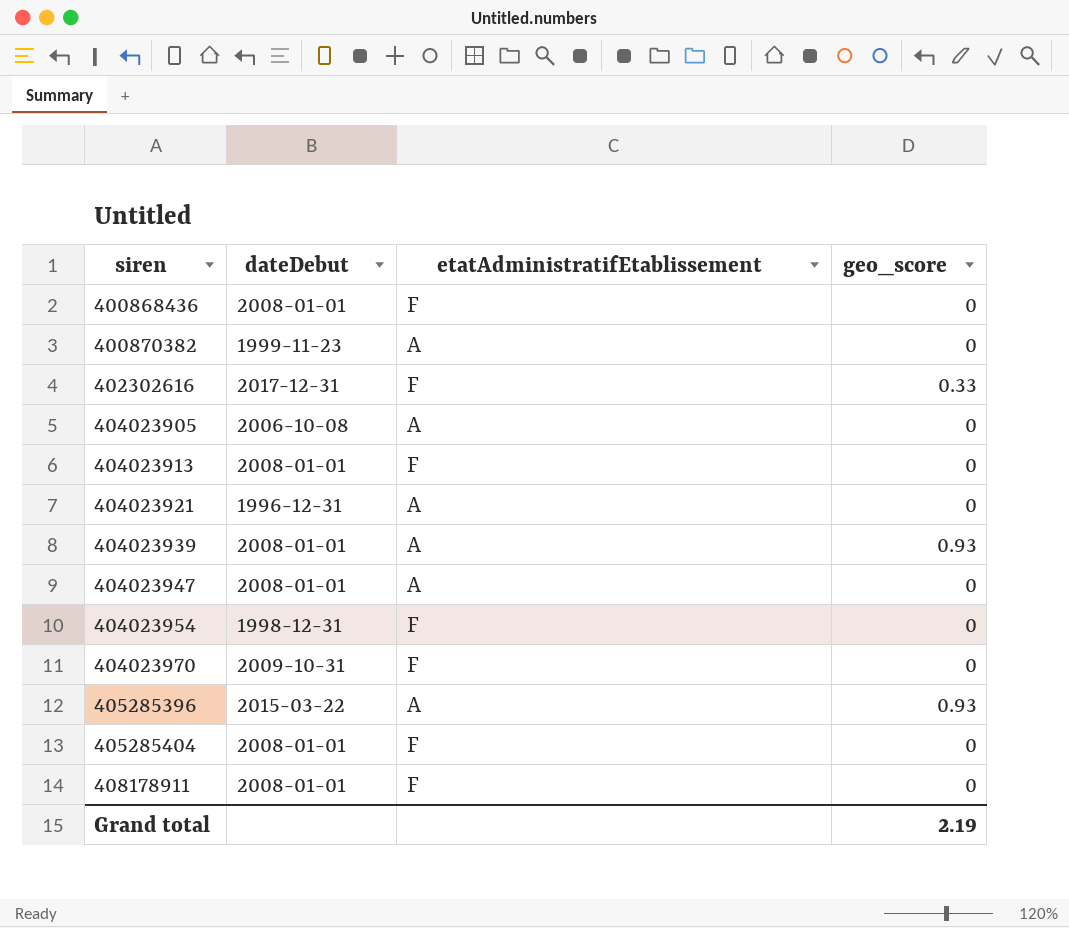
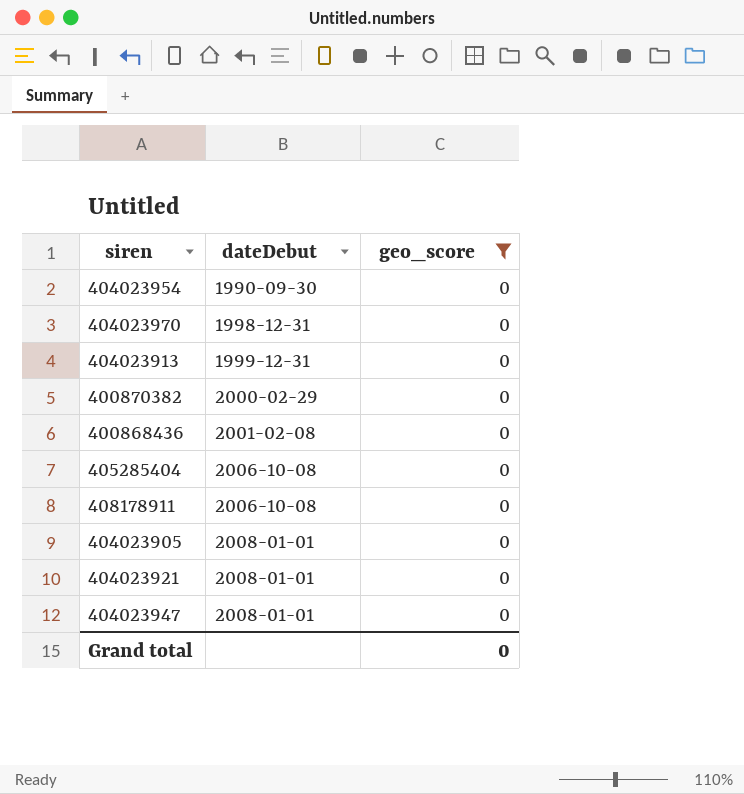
filter: none -> geo_score = 0
row order: siren ascending -> dateDebut ascending
column etatAdministratifEtablissement | position: 3 -> none
404023954 | dateDebut: 1998-12-31 -> 1990-09-30
404023970 | dateDebut: 2009-10-31 -> 1998-12-31
404023913 | dateDebut: 2008-01-01 -> 1999-12-31
400870382 | dateDebut: 1999-11-23 -> 2000-02-29
400868436 | dateDebut: 2008-01-01 -> 2001-02-08
405285404 | dateDebut: 2008-01-01 -> 2006-10-08
408178911 | dateDebut: 2008-01-01 -> 2006-10-08
404023905 | dateDebut: 2006-10-08 -> 2008-01-01
404023921 | dateDebut: 1996-12-31 -> 2008-01-01
Grand total | geo_score: 2.19 -> 0

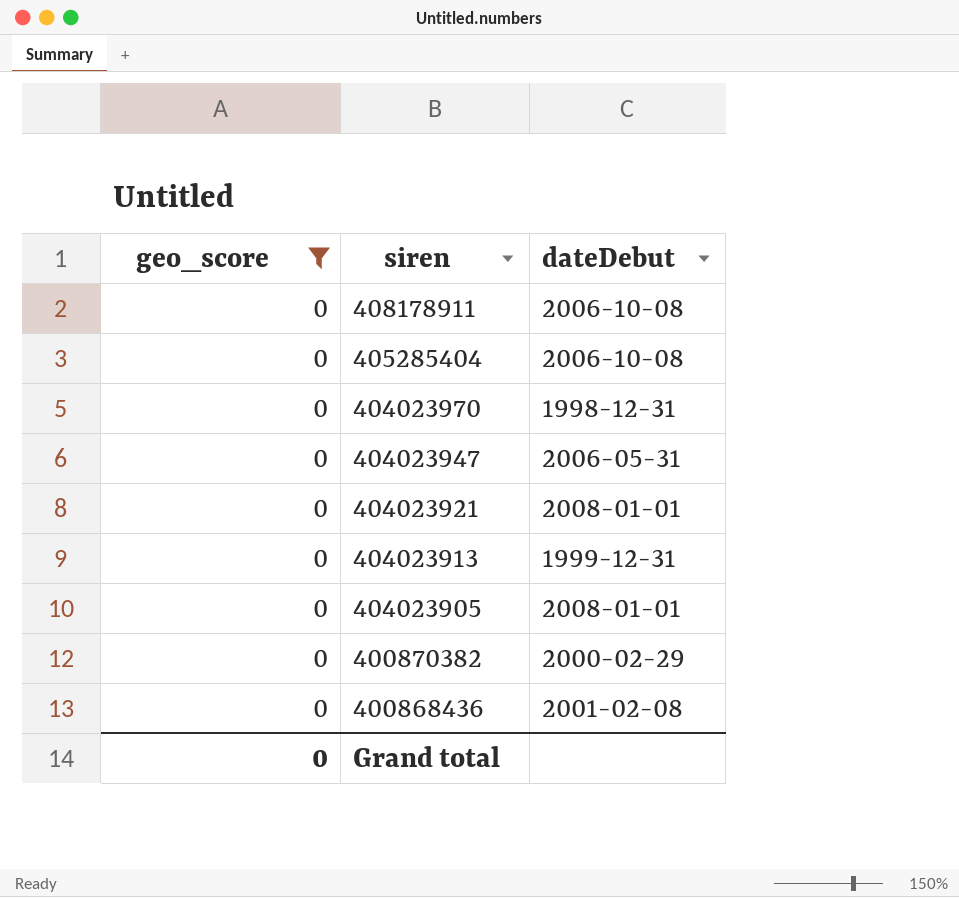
row order: dateDebut ascending -> siren descending
column geo_score | position: 3 -> 1
row 404023954: 1990-09-30 | 0 -> none
404023947 | dateDebut: 2008-01-01 -> 2006-05-31

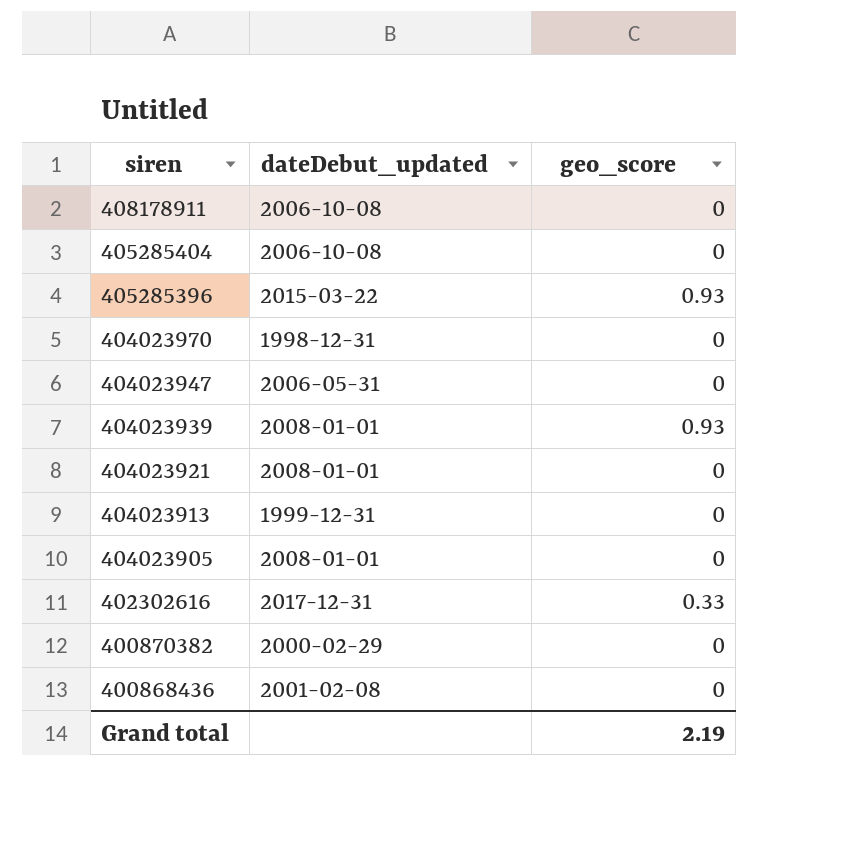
filter: geo_score = 0 -> none
column name: dateDebut -> dateDebut_updated
column geo_score | position: 1 -> 3
Grand total | geo_score: 0 -> 2.19

